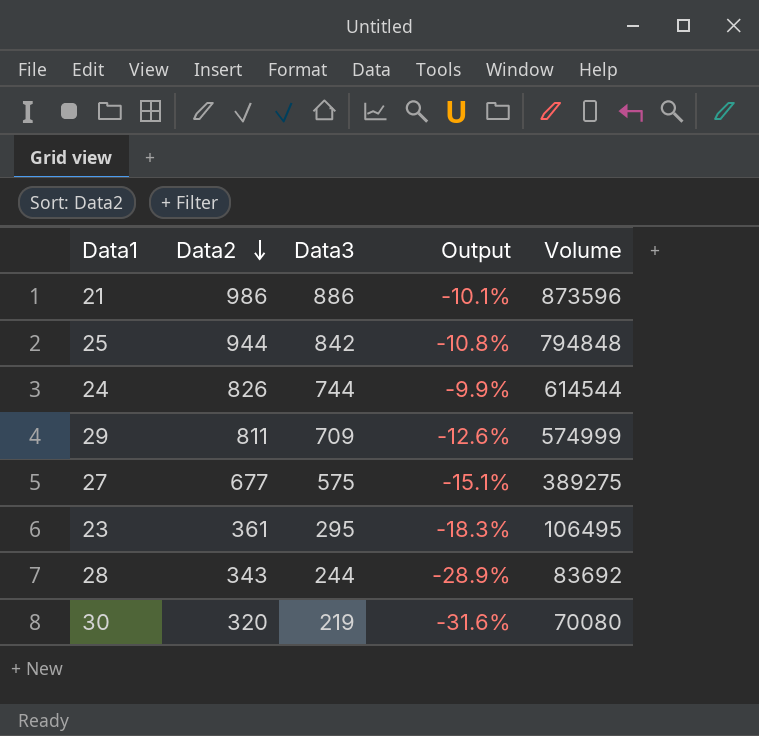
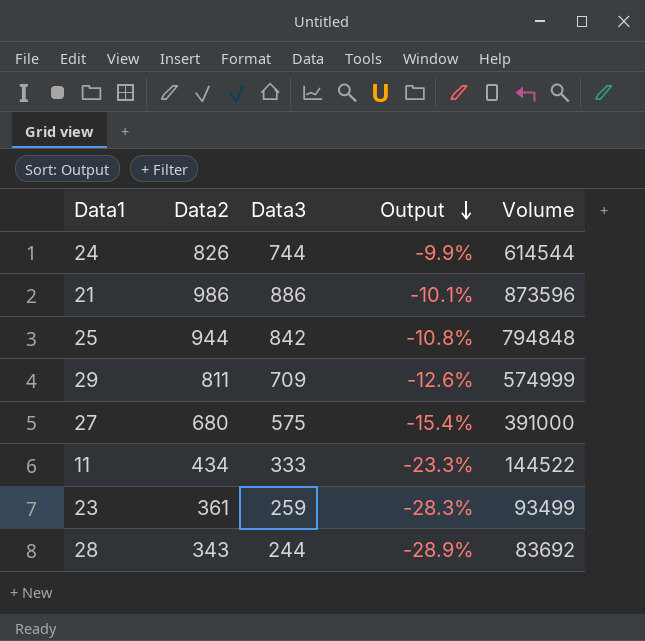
row order: Data2 descending -> Output descending
row 30: 320 | 219 | -31.6% | 70080 -> none
27 | Data2: 677 -> 680
27 | Output: -15.1% -> -15.4%
27 | Volume: 389275 -> 391000
row 11: none -> 434 | 333 | -23.3% | 144522
23 | Data3: 295 -> 259
23 | Output: -18.3% -> -28.3%
23 | Volume: 106495 -> 93499

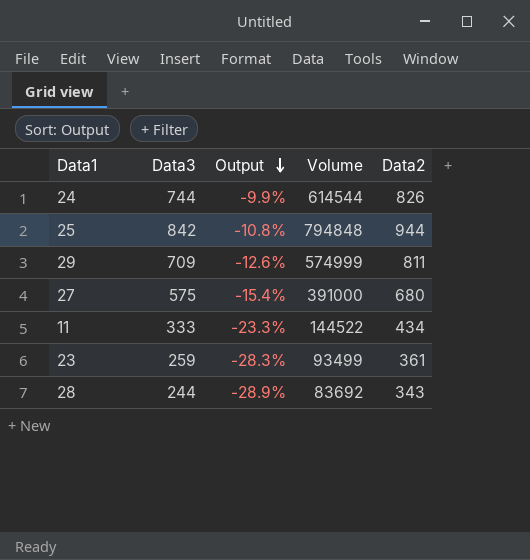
column Data2 | position: 2 -> 5
row 21: 986 | 886 | -10.1% | 873596 -> none

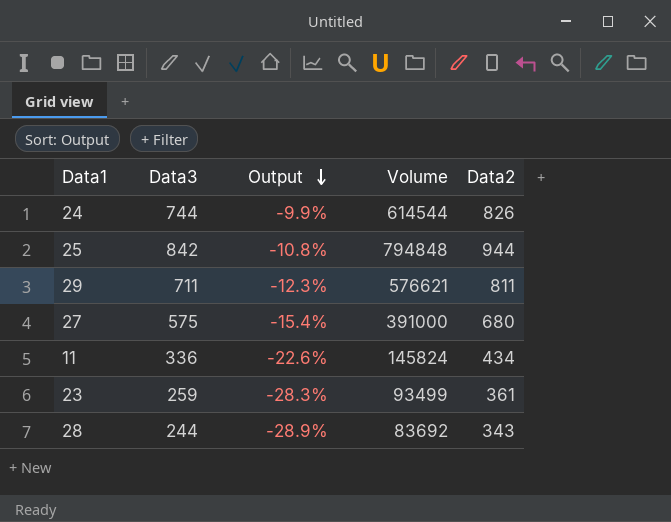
29 | Data3: 709 -> 711
29 | Output: -12.6% -> -12.3%
29 | Volume: 574999 -> 576621
11 | Data3: 333 -> 336
11 | Output: -23.3% -> -22.6%
11 | Volume: 144522 -> 145824

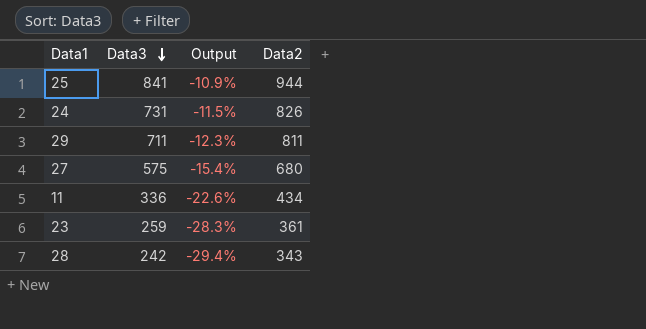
row order: Output descending -> Data3 descending
column Volume | formula: [Data3] * [Data2] -> none
25 | Data3: 842 -> 841
25 | Output: -10.8% -> -10.9%
24 | Data3: 744 -> 731
24 | Output: -9.9% -> -11.5%
28 | Data3: 244 -> 242
28 | Output: -28.9% -> -29.4%

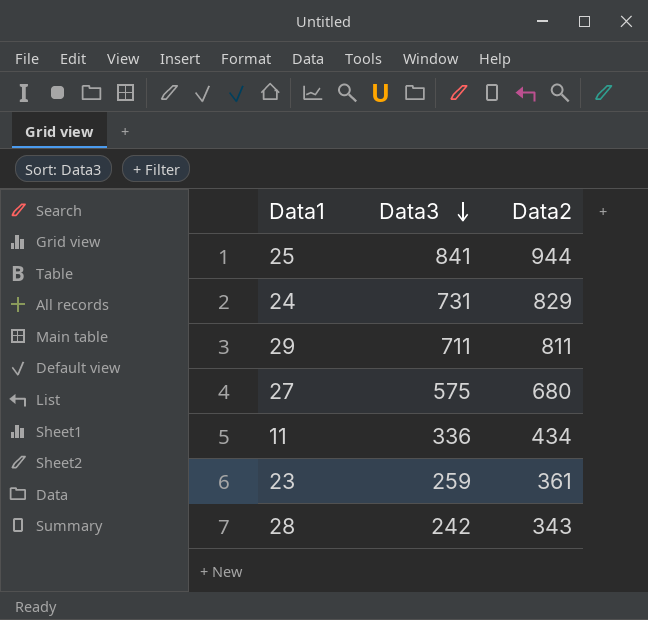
column Output | formula: ([Data3] - [Data2]) / [Data2] -> none
24 | Data2: 826 -> 829

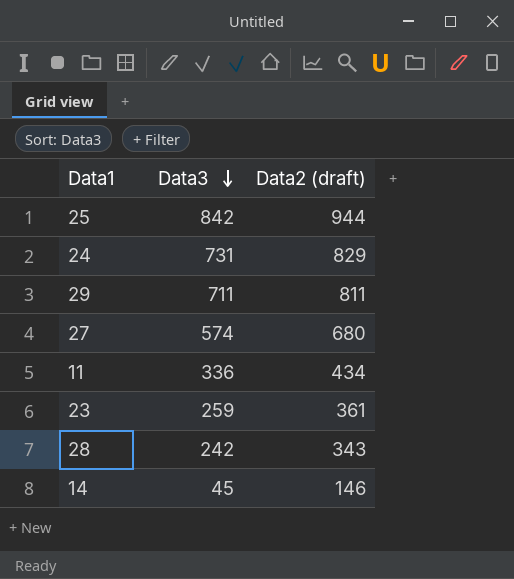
column name: Data2 -> Data2 (draft)
25 | Data3: 841 -> 842
27 | Data3: 575 -> 574
row 14: none -> 45 | 146

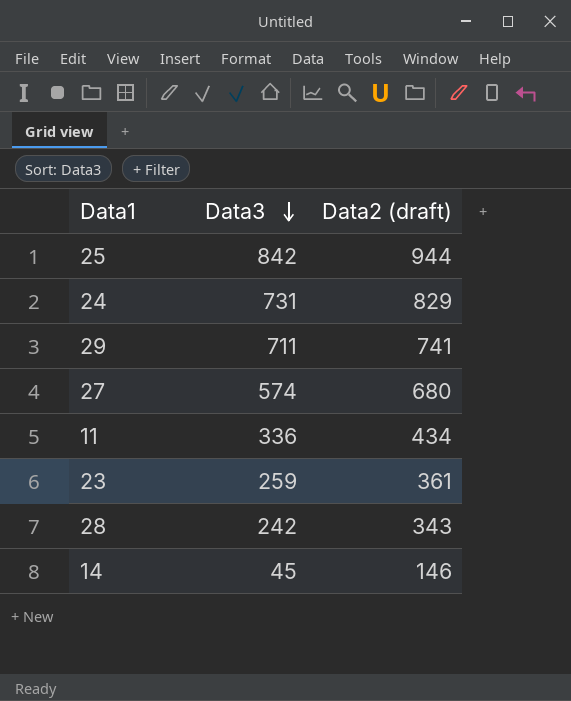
29 | Data2 (draft): 811 -> 741

